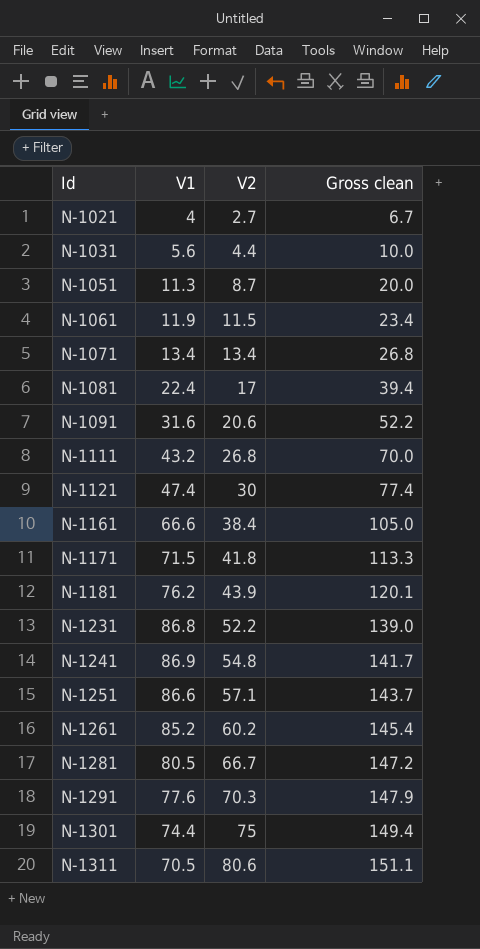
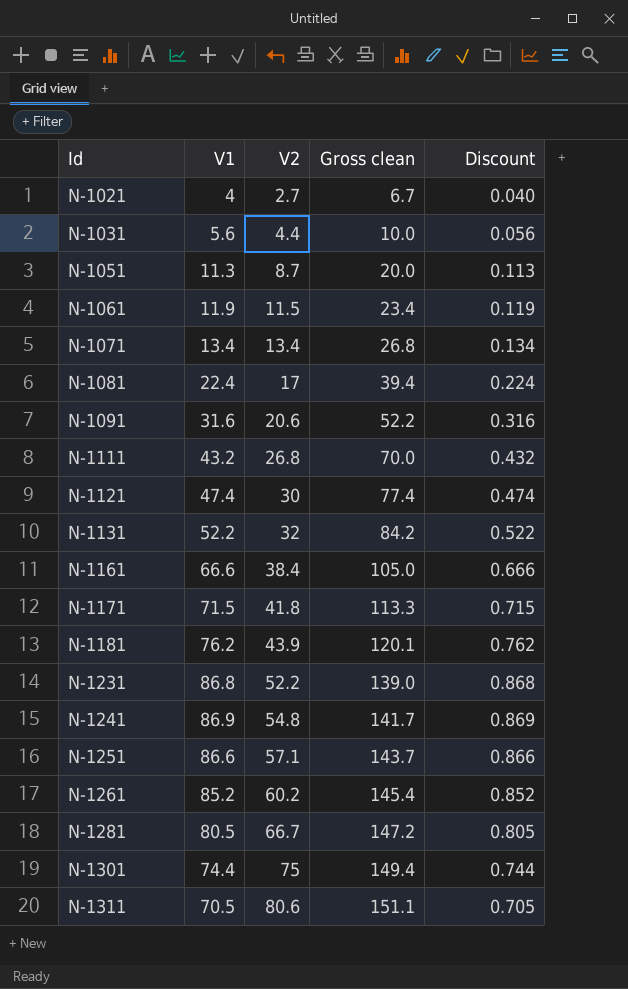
column Discount | formula: none -> [V1] * 0.01
row N-1291: 77.6 | 70.3 | 147.9 -> none
row N-1131: none -> 52.2 | 32 | 84.2 | 0.522

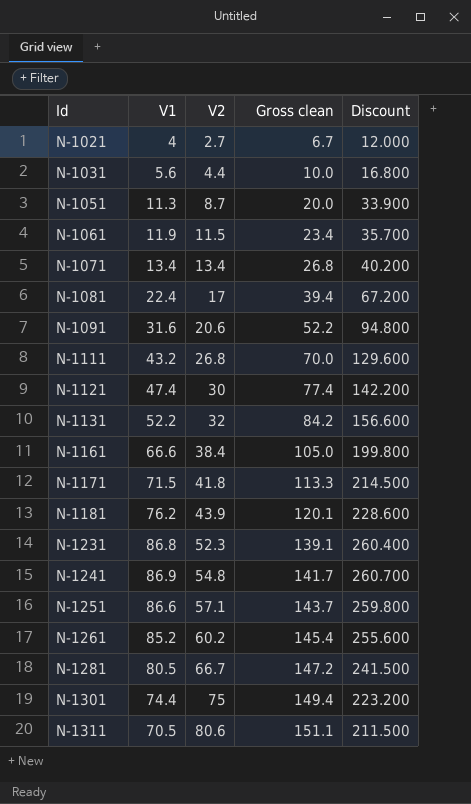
column Discount | formula: [V1] * 0.01 -> [V1] * 3
N-1231 | V2: 52.2 -> 52.3
N-1231 | Gross clean: 139.0 -> 139.1

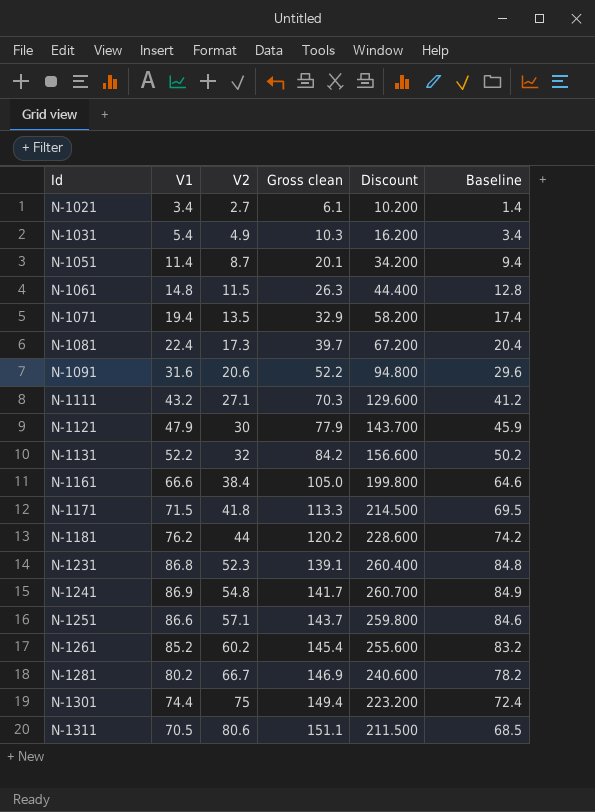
column Baseline | formula: none -> [V1] - 2
N-1021 | V1: 4 -> 3.4
N-1021 | Gross clean: 6.7 -> 6.1
N-1021 | Discount: 12.000 -> 10.200
N-1031 | V1: 5.6 -> 5.4
N-1031 | V2: 4.4 -> 4.9
N-1031 | Gross clean: 10.0 -> 10.3
N-1031 | Discount: 16.800 -> 16.200
N-1051 | V1: 11.3 -> 11.4
N-1051 | Gross clean: 20.0 -> 20.1
N-1051 | Discount: 33.900 -> 34.200
N-1061 | V1: 11.9 -> 14.8
N-1061 | Gross clean: 23.4 -> 26.3
N-1061 | Discount: 35.700 -> 44.400
N-1071 | V1: 13.4 -> 19.4
N-1071 | V2: 13.4 -> 13.5
N-1071 | Gross clean: 26.8 -> 32.9
N-1071 | Discount: 40.200 -> 58.200
N-1081 | V2: 17 -> 17.3
N-1081 | Gross clean: 39.4 -> 39.7
N-1111 | V2: 26.8 -> 27.1
N-1111 | Gross clean: 70.0 -> 70.3
N-1121 | V1: 47.4 -> 47.9
N-1121 | Gross clean: 77.4 -> 77.9
N-1121 | Discount: 142.200 -> 143.700
N-1181 | V2: 43.9 -> 44
N-1181 | Gross clean: 120.1 -> 120.2
N-1281 | V1: 80.5 -> 80.2
N-1281 | Gross clean: 147.2 -> 146.9
N-1281 | Discount: 241.500 -> 240.600

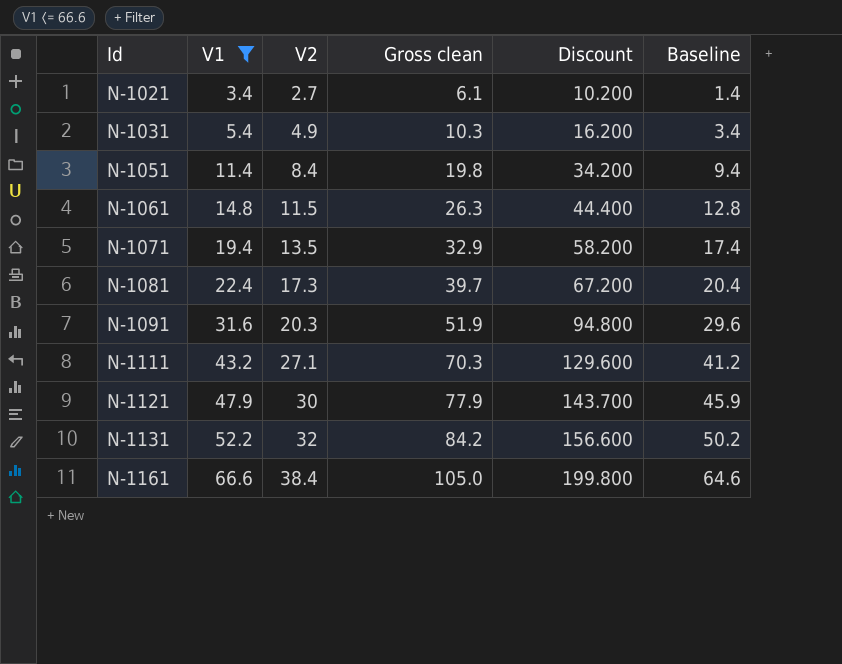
filter: none -> V1 <= 66.6
N-1051 | V2: 8.7 -> 8.4
N-1051 | Gross clean: 20.1 -> 19.8
N-1091 | V2: 20.6 -> 20.3
N-1091 | Gross clean: 52.2 -> 51.9

